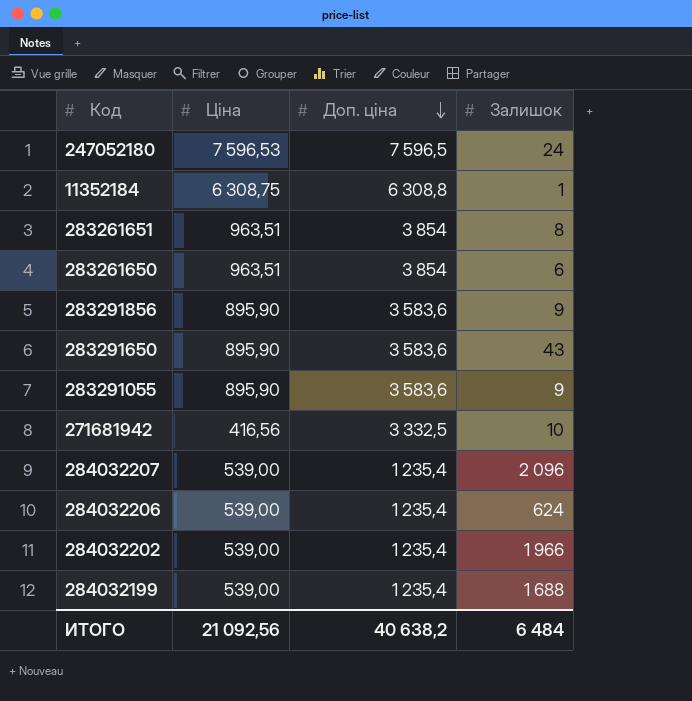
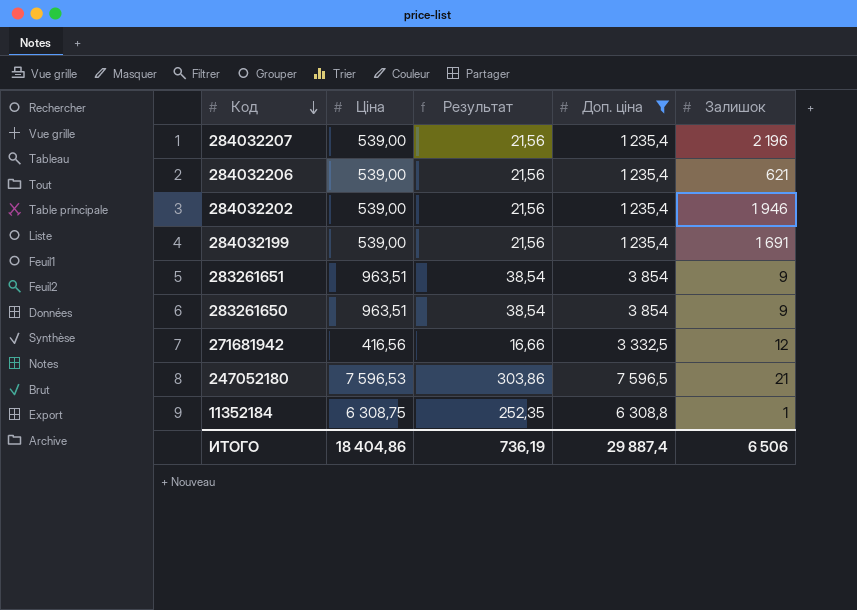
filter: none -> Доп. ціна != 3 583,6
row order: Доп. ціна descending -> Код descending
column Результат | formula: none -> [Ціна] * 0,04
284032207 | Залишок: 2 096 -> 2 196
284032206 | Залишок: 624 -> 621
284032202 | Залишок: 1 966 -> 1 946
284032199 | Залишок: 1 688 -> 1 691
283261651 | Залишок: 8 -> 9
283261650 | Залишок: 6 -> 9
271681942 | Залишок: 10 -> 12
247052180 | Залишок: 24 -> 21
ИТОГО | Ціна: 21 092,56 -> 18 404,86
ИТОГО | Доп. ціна: 40 638,2 -> 29 887,4
ИТОГО | Залишок: 6 484 -> 6 506

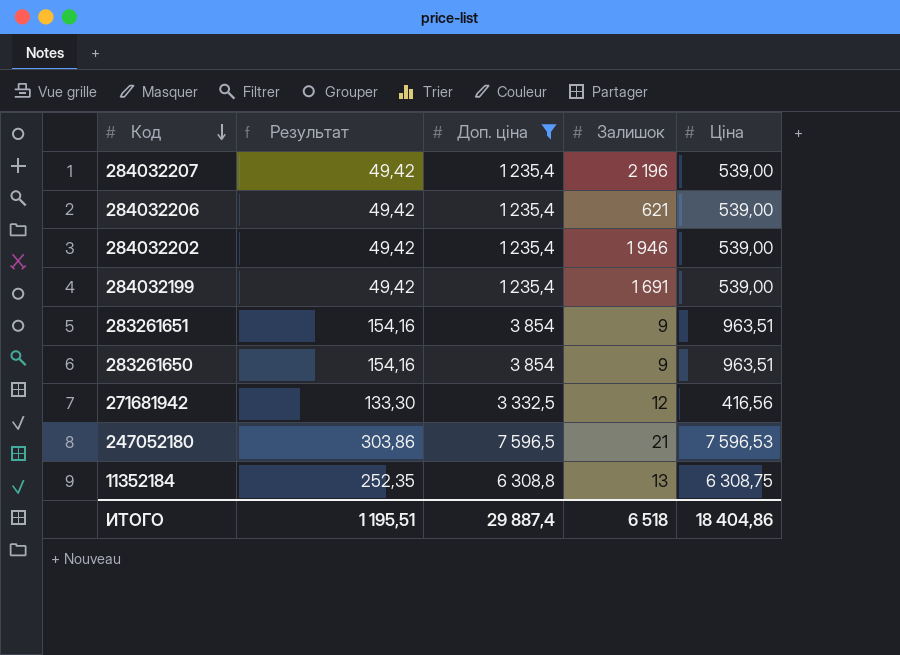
column Результат | formula: [Ціна] * 0,04 -> [Доп. ціна] * 0,04
column Ціна | position: 2 -> 5
11352184 | Залишок: 1 -> 13
ИТОГО | Результат: 736,19 -> 1 195,51
ИТОГО | Залишок: 6 506 -> 6 518

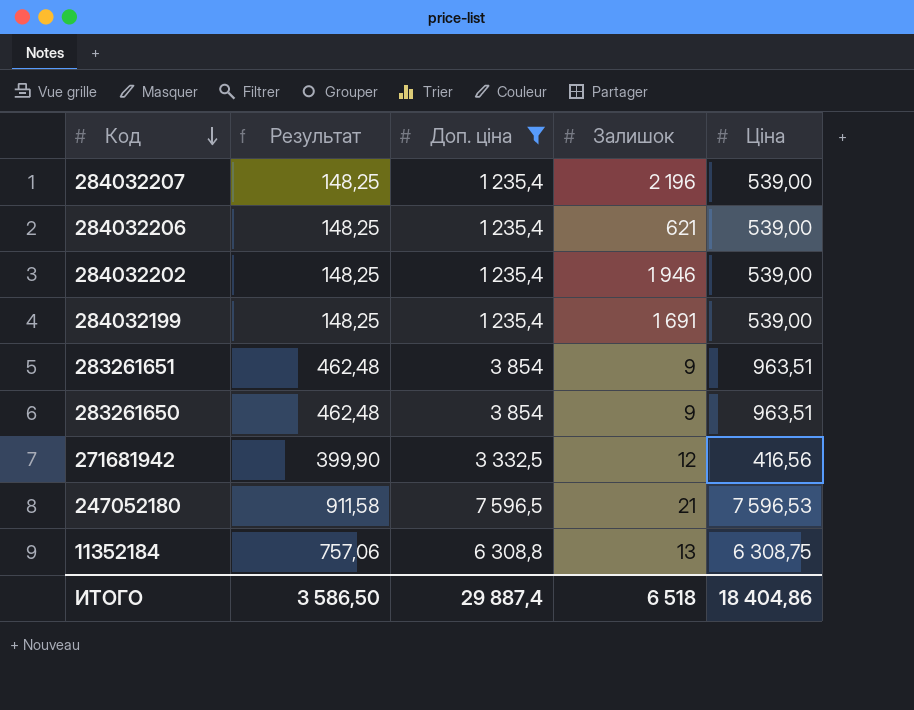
column Результат | formula: [Доп. ціна] * 0,04 -> [Доп. ціна] * 0,12
ИТОГО | Результат: 1 195,51 -> 3 586,50

